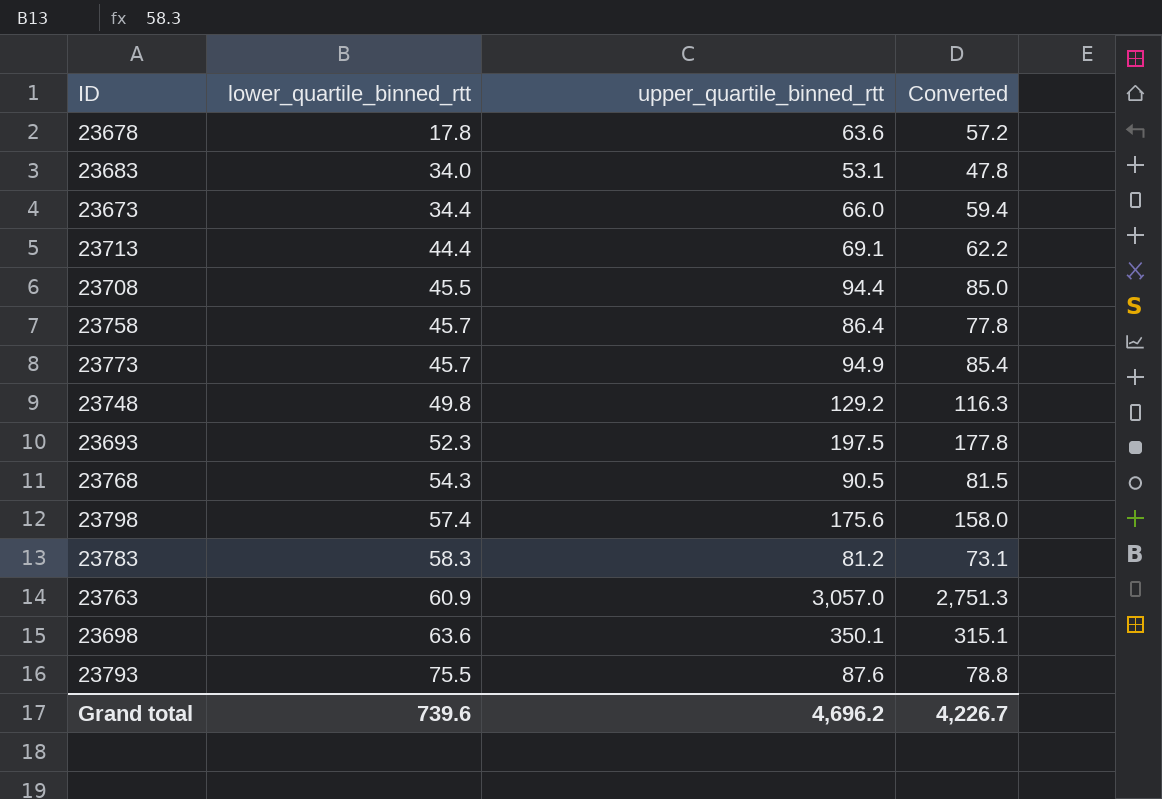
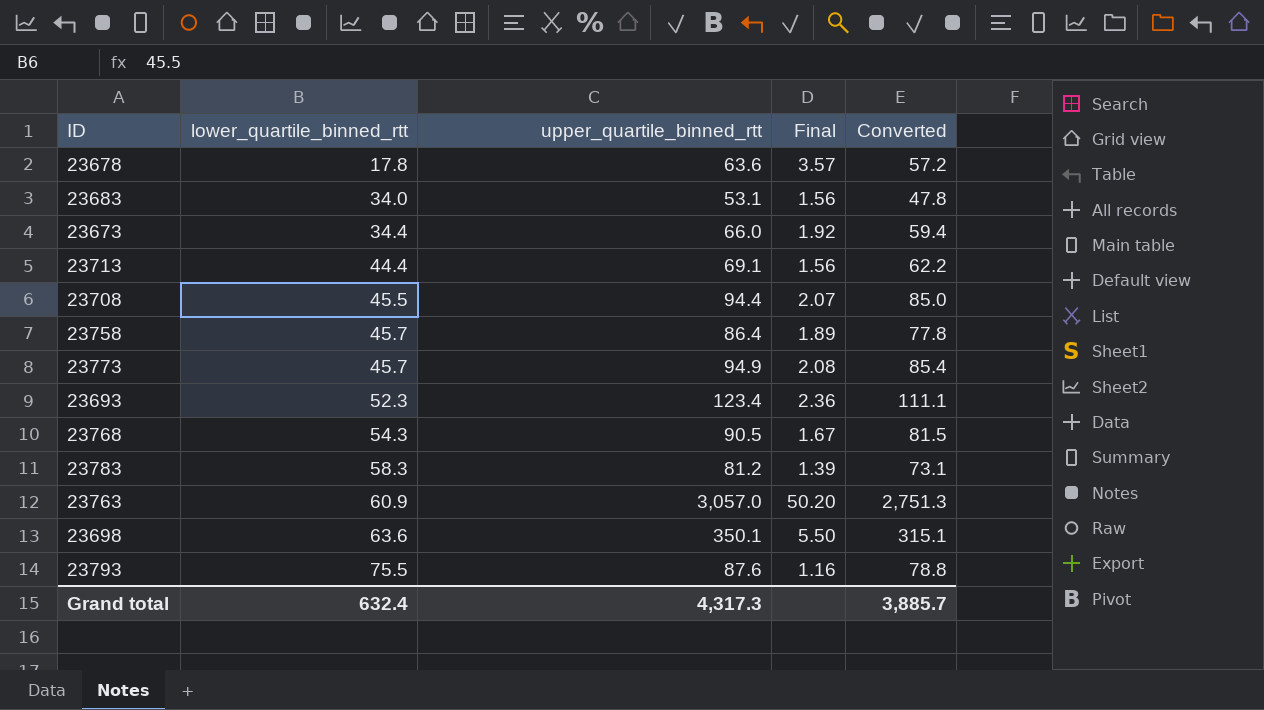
column Final | formula: none -> [upper_quartile_binned_rtt] / [lower_quartile_binned_rtt]
row 23748: 49.8 | 129.2 | 116.3 -> none
row 23798: 57.4 | 175.6 | 158.0 -> none
23693 | upper_quartile_binned_rtt: 197.5 -> 123.4
23693 | Converted: 177.8 -> 111.1
Grand total | lower_quartile_binned_rtt: 739.6 -> 632.4
Grand total | upper_quartile_binned_rtt: 4,696.2 -> 4,317.3
Grand total | Converted: 4,226.7 -> 3,885.7

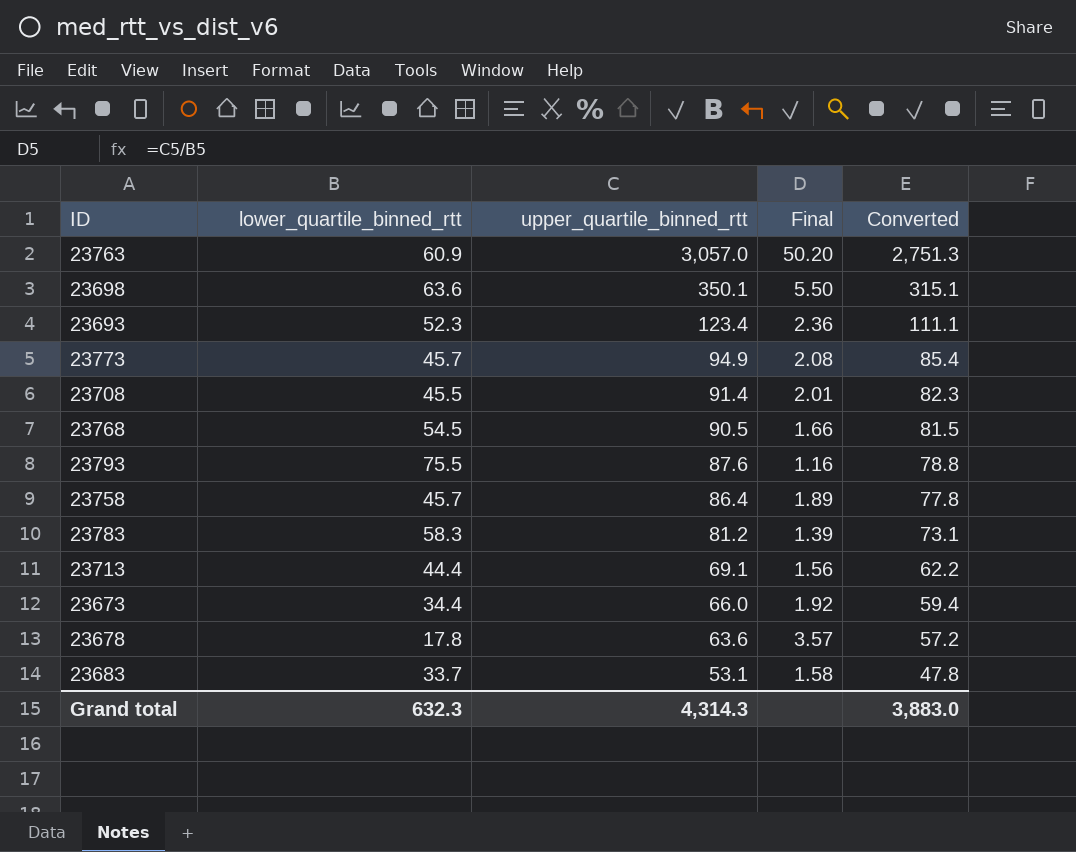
row order: lower_quartile_binned_rtt ascending -> upper_quartile_binned_rtt descending
23708 | upper_quartile_binned_rtt: 94.4 -> 91.4
23708 | Final: 2.07 -> 2.01
23708 | Converted: 85.0 -> 82.3
23768 | lower_quartile_binned_rtt: 54.3 -> 54.5
23768 | Final: 1.67 -> 1.66
23683 | lower_quartile_binned_rtt: 34.0 -> 33.7
23683 | Final: 1.56 -> 1.58
Grand total | lower_quartile_binned_rtt: 632.4 -> 632.3
Grand total | upper_quartile_binned_rtt: 4,317.3 -> 4,314.3
Grand total | Converted: 3,885.7 -> 3,883.0

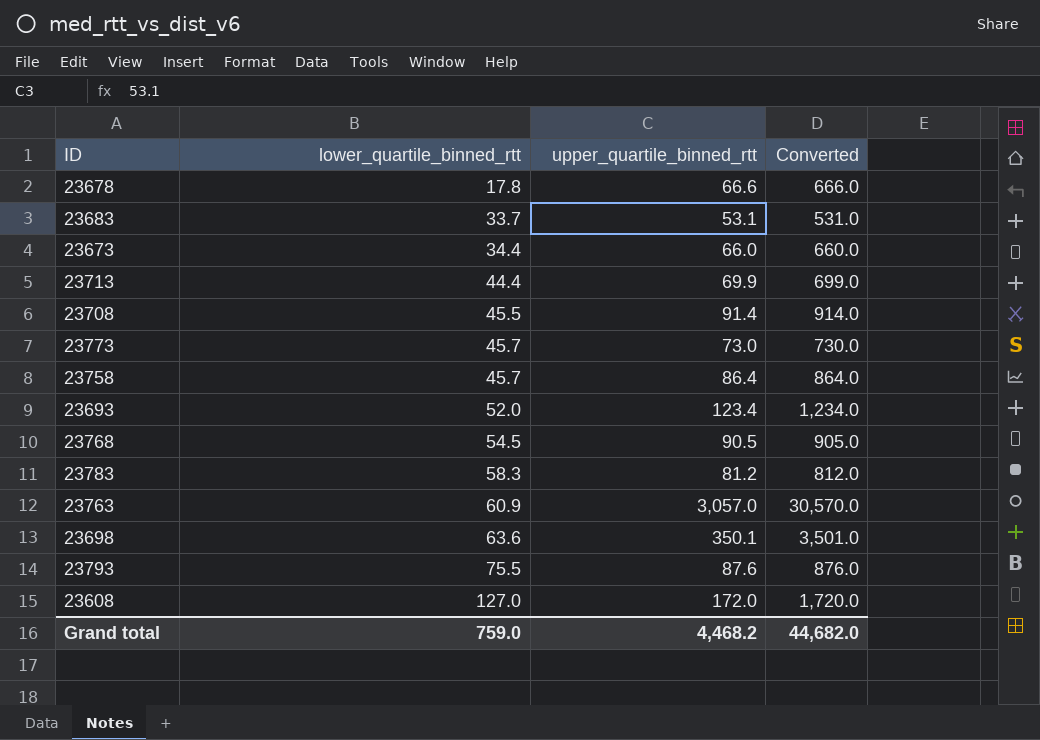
row order: upper_quartile_binned_rtt descending -> lower_quartile_binned_rtt ascending
column Final | formula: [upper_quartile_binned_rtt] / [lower_quartile_binned_rtt] -> none
column Converted | formula: [upper_quartile_binned_rtt] * 0.9 -> [upper_quartile_binned_rtt] * 10
23678 | upper_quartile_binned_rtt: 63.6 -> 66.6
23713 | upper_quartile_binned_rtt: 69.1 -> 69.9
23773 | upper_quartile_binned_rtt: 94.9 -> 73.0
23693 | lower_quartile_binned_rtt: 52.3 -> 52.0
row 23608: none -> 127.0 | 172.0 | 1,720.0
Grand total | lower_quartile_binned_rtt: 632.3 -> 759.0
Grand total | upper_quartile_binned_rtt: 4,314.3 -> 4,468.2
Grand total | Converted: 3,883.0 -> 44,682.0

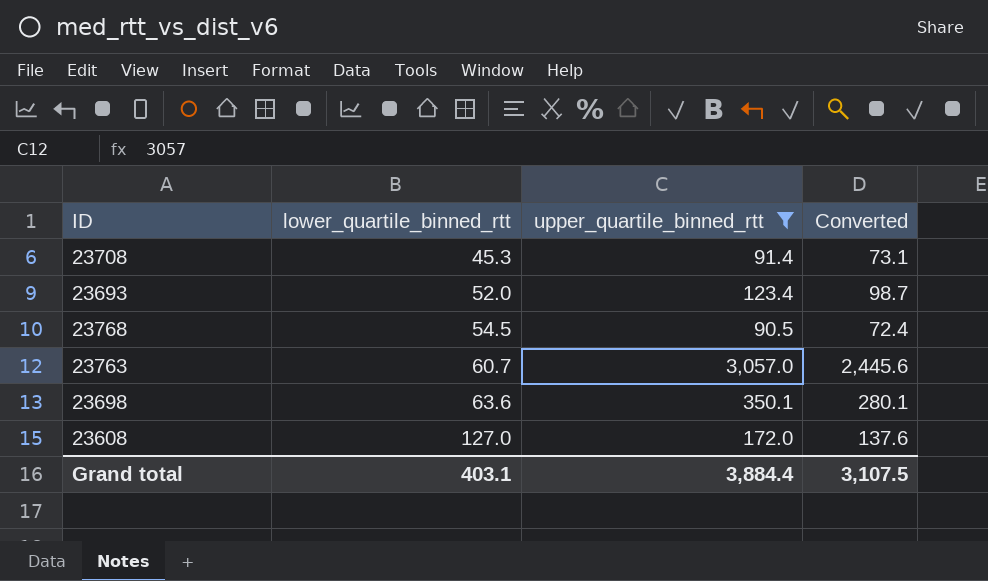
filter: none -> upper_quartile_binned_rtt >= 90.5
column Converted | formula: [upper_quartile_binned_rtt] * 10 -> [upper_quartile_binned_rtt] * 0.8
23708 | lower_quartile_binned_rtt: 45.5 -> 45.3
23763 | lower_quartile_binned_rtt: 60.9 -> 60.7
Grand total | lower_quartile_binned_rtt: 759.0 -> 403.1
Grand total | upper_quartile_binned_rtt: 4,468.2 -> 3,884.4
Grand total | Converted: 44,682.0 -> 3,107.5

